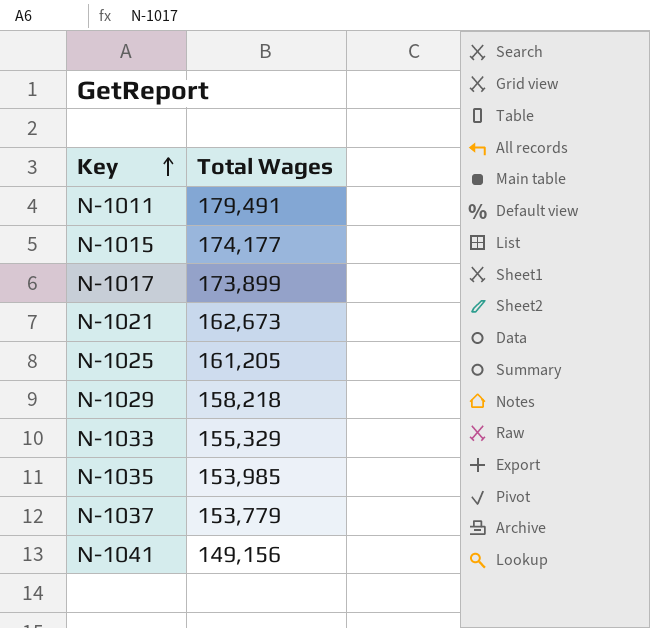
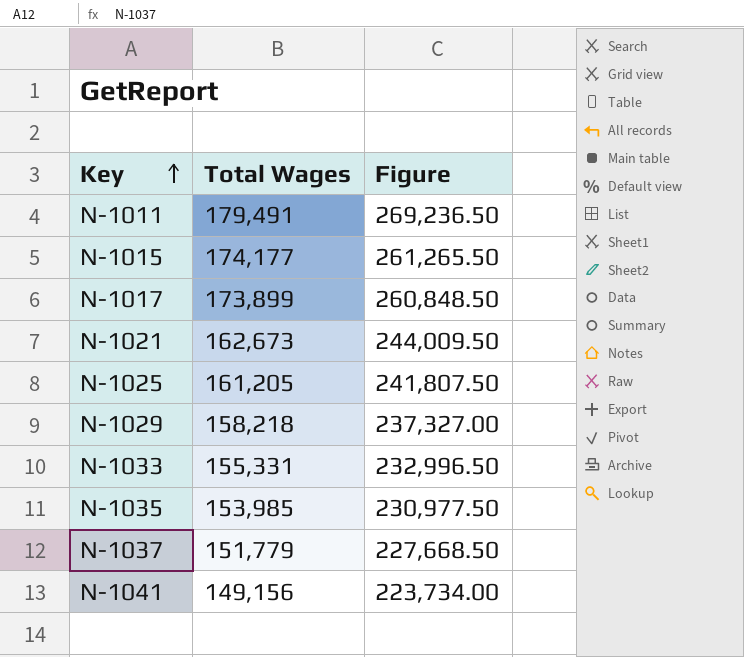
column Figure | formula: none -> [Total Wages] * 1.5
N-1033 | Total Wages: 155,329 -> 155,331
N-1037 | Total Wages: 153,779 -> 151,779

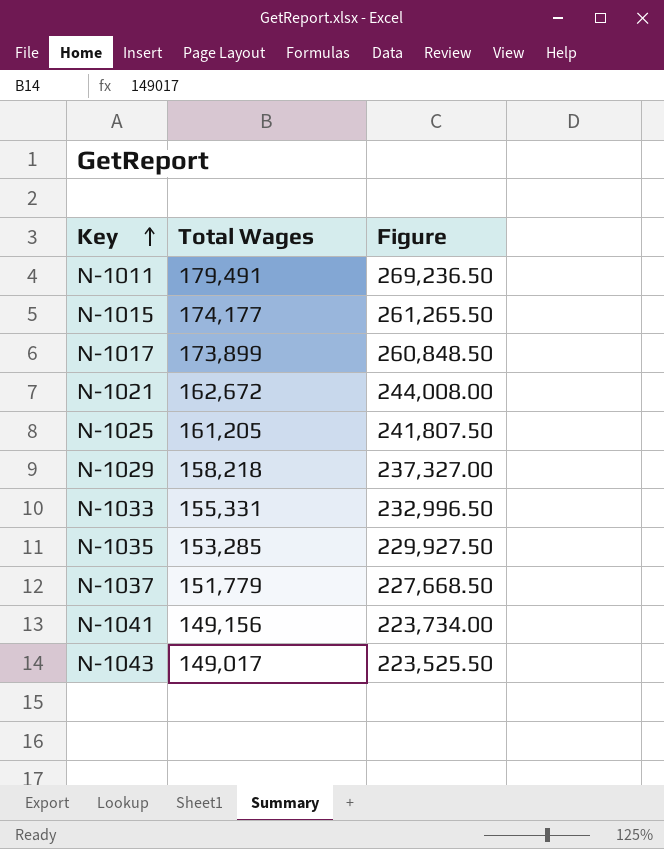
N-1021 | Total Wages: 162,673 -> 162,672
N-1021 | Figure: 244,009.50 -> 244,008.00
N-1035 | Total Wages: 153,985 -> 153,285
N-1035 | Figure: 230,977.50 -> 229,927.50
row N-1043: none -> 149,017 | 223,525.50

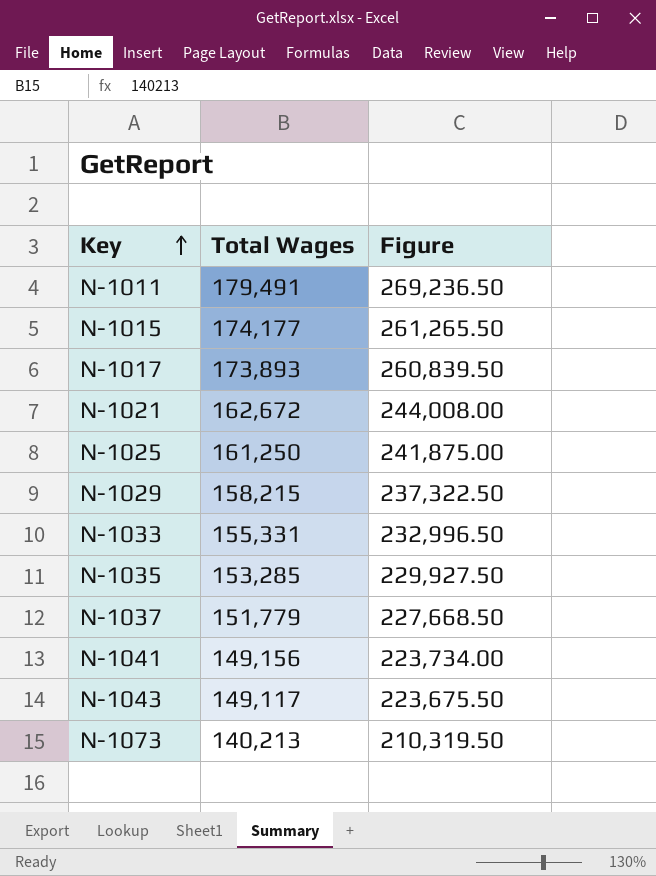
N-1017 | Total Wages: 173,899 -> 173,893
N-1017 | Figure: 260,848.50 -> 260,839.50
N-1025 | Total Wages: 161,205 -> 161,250
N-1025 | Figure: 241,807.50 -> 241,875.00
N-1029 | Total Wages: 158,218 -> 158,215
N-1029 | Figure: 237,327.00 -> 237,322.50
N-1043 | Total Wages: 149,017 -> 149,117
N-1043 | Figure: 223,525.50 -> 223,675.50
row N-1073: none -> 140,213 | 210,319.50

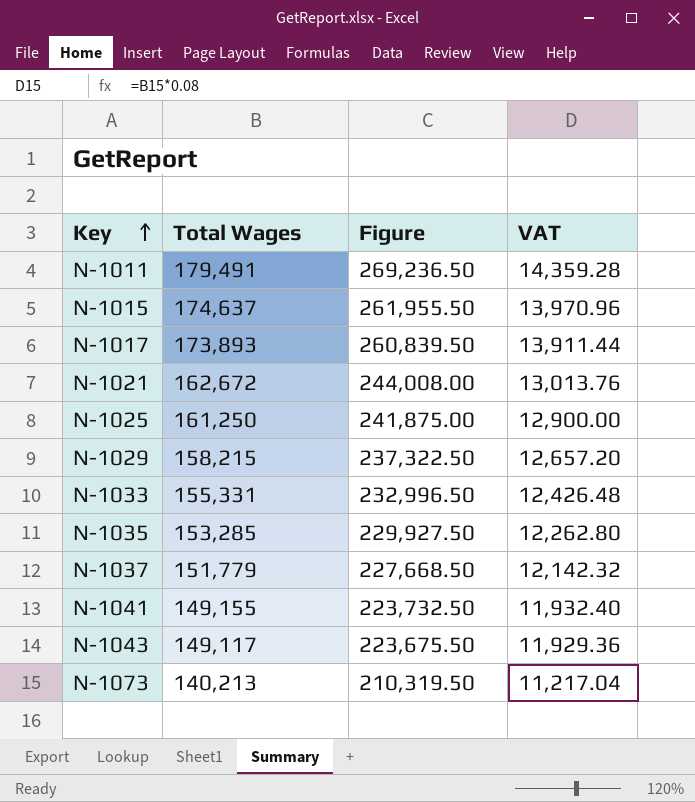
column VAT | formula: none -> [Total Wages] * 0.08
N-1015 | Total Wages: 174,177 -> 174,637
N-1015 | Figure: 261,265.50 -> 261,955.50
N-1041 | Total Wages: 149,156 -> 149,155
N-1041 | Figure: 223,734.00 -> 223,732.50

